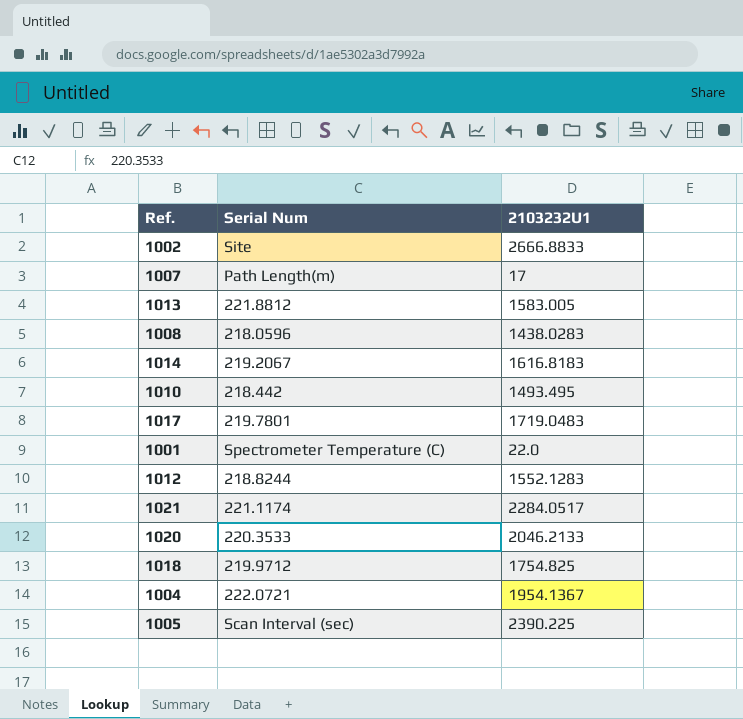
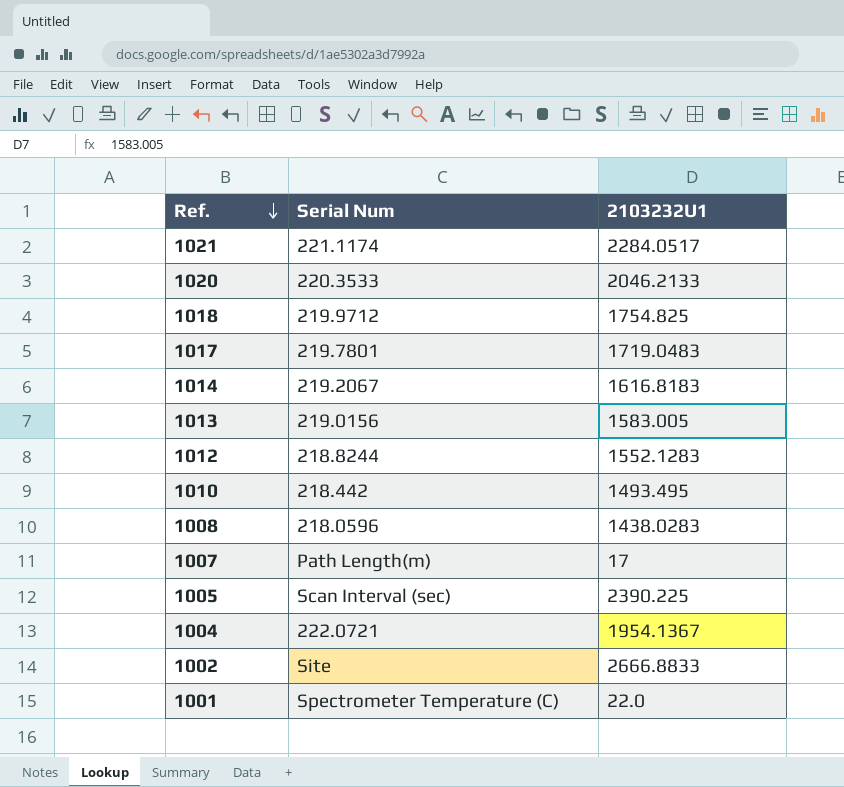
row order: none -> Ref. descending
1013 | Serial Num: 221.8812 -> 219.0156

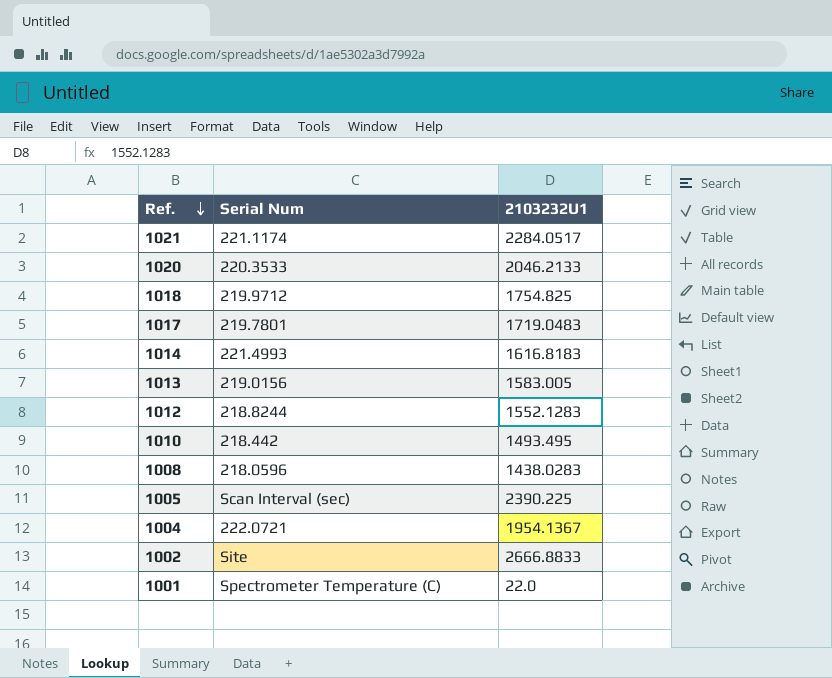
row 1007: Path Length(m) | 17 -> none
1014 | Serial Num: 219.2067 -> 221.4993

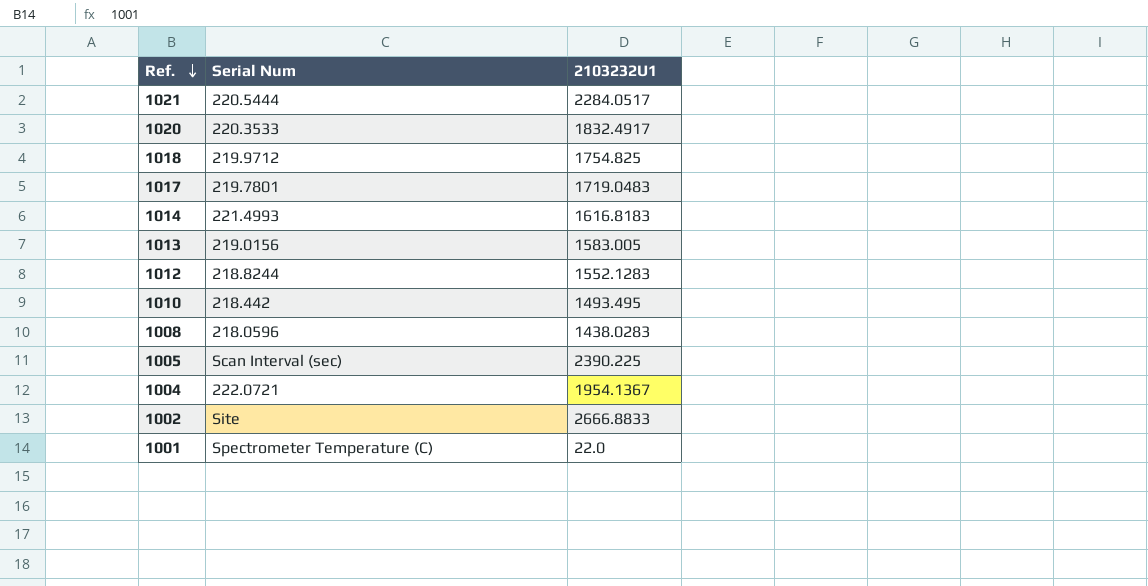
1021 | Serial Num: 221.1174 -> 220.5444
1020 | 2103232U1: 2046.2133 -> 1832.4917

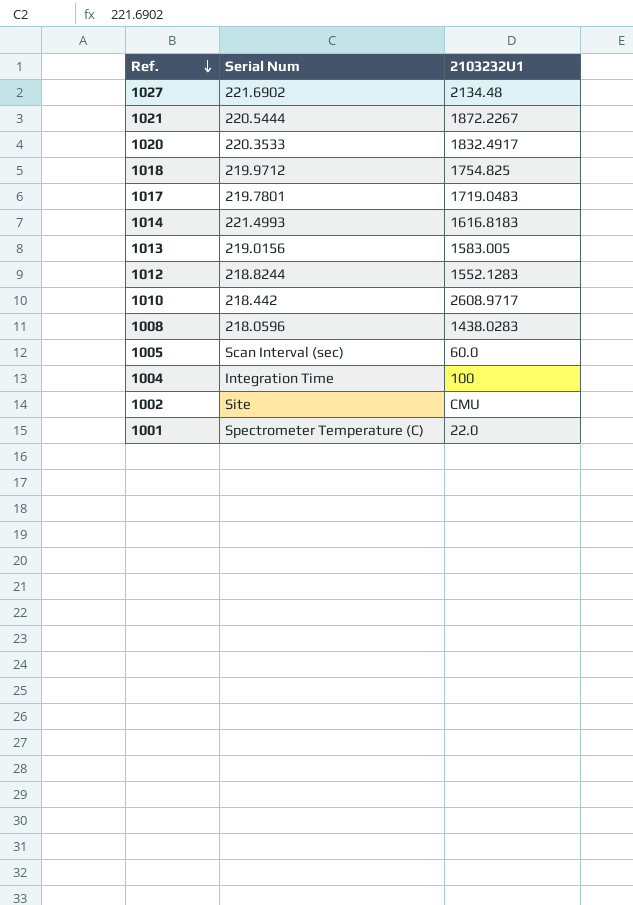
row 1027: none -> 221.6902 | 2134.48
1021 | 2103232U1: 2284.0517 -> 1872.2267
1010 | 2103232U1: 1493.495 -> 2608.9717
1005 | 2103232U1: 2390.225 -> 60.0
1004 | Serial Num: 222.0721 -> Integration Time
1004 | 2103232U1: 1954.1367 -> 100
1002 | 2103232U1: 2666.8833 -> CMU

